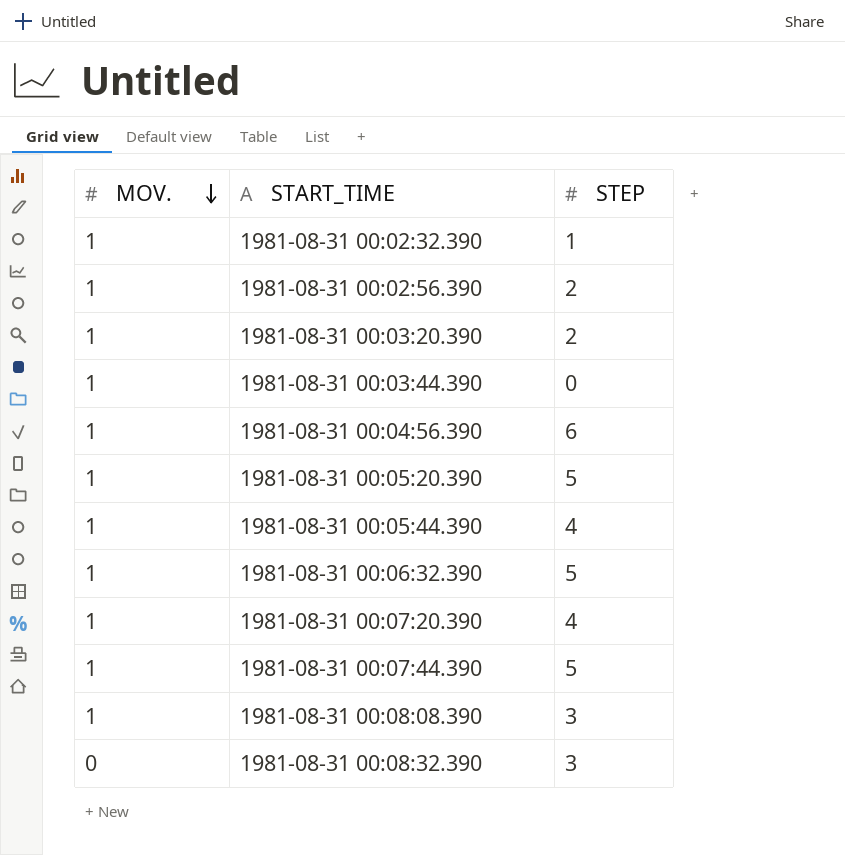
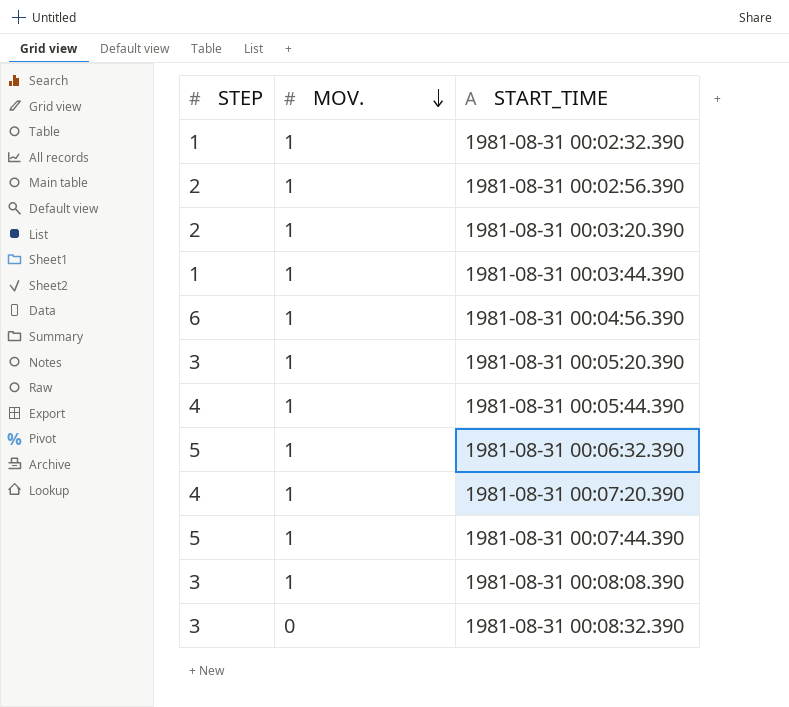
column STEP | position: 3 -> 1
1981-08-31 00:03:44.390 | STEP: 0 -> 1
1981-08-31 00:05:20.390 | STEP: 5 -> 3

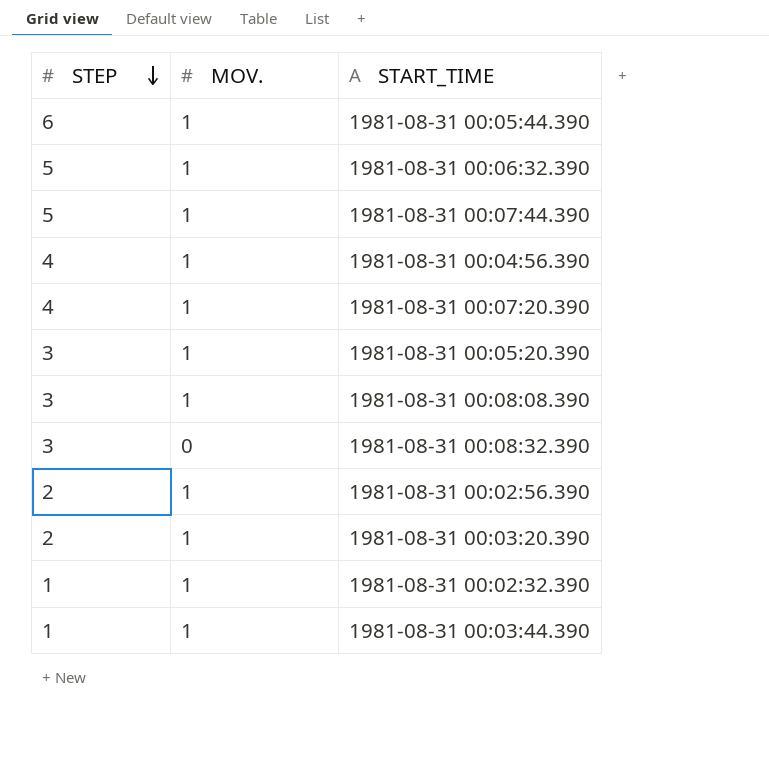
row order: MOV. descending -> STEP descending
1981-08-31 00:05:44.390 | STEP: 4 -> 6
1981-08-31 00:04:56.390 | STEP: 6 -> 4

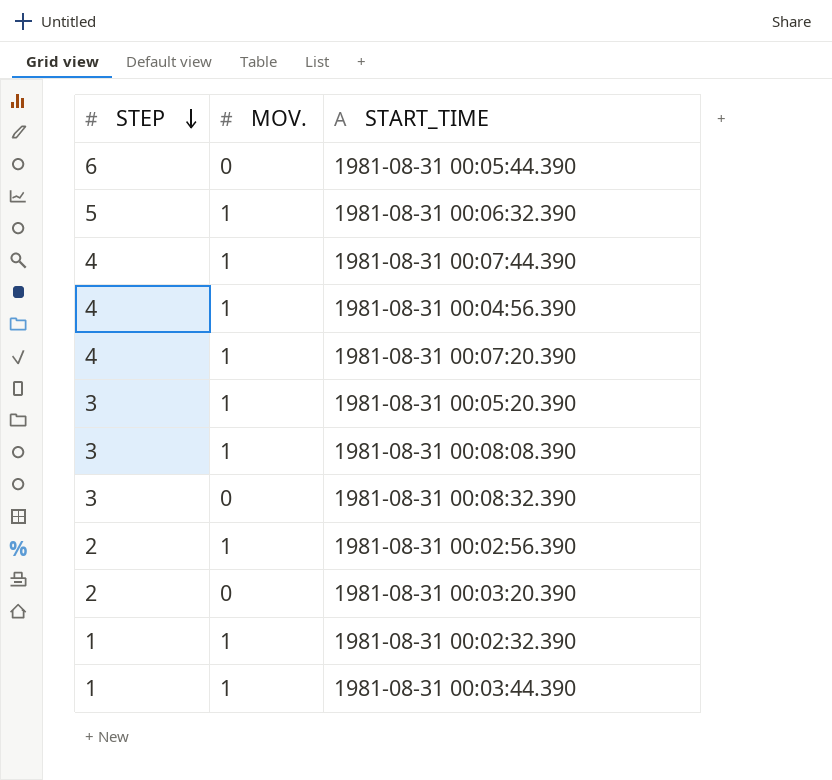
1981-08-31 00:05:44.390 | MOV.: 1 -> 0
1981-08-31 00:07:44.390 | STEP: 5 -> 4
1981-08-31 00:03:20.390 | MOV.: 1 -> 0

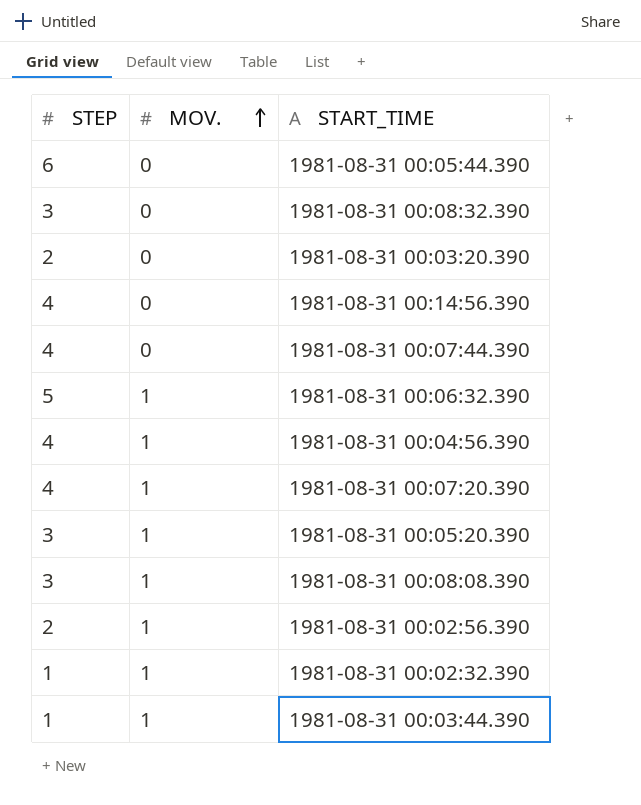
row order: STEP descending -> MOV. ascending
row 1981-08-31 00:14:56.390: none -> 4 | 0
1981-08-31 00:07:44.390 | MOV.: 1 -> 0

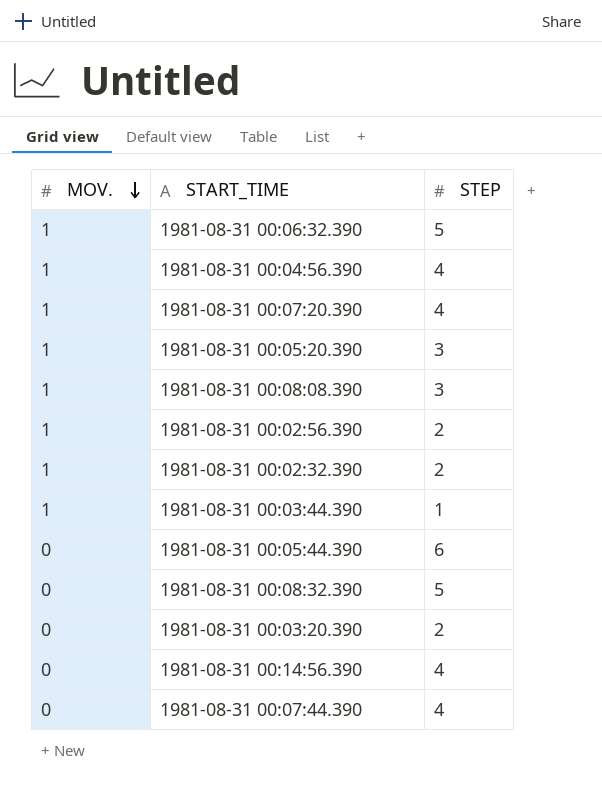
row order: MOV. ascending -> MOV. descending
column STEP | position: 1 -> 3
1981-08-31 00:02:32.390 | STEP: 1 -> 2
1981-08-31 00:08:32.390 | STEP: 3 -> 5

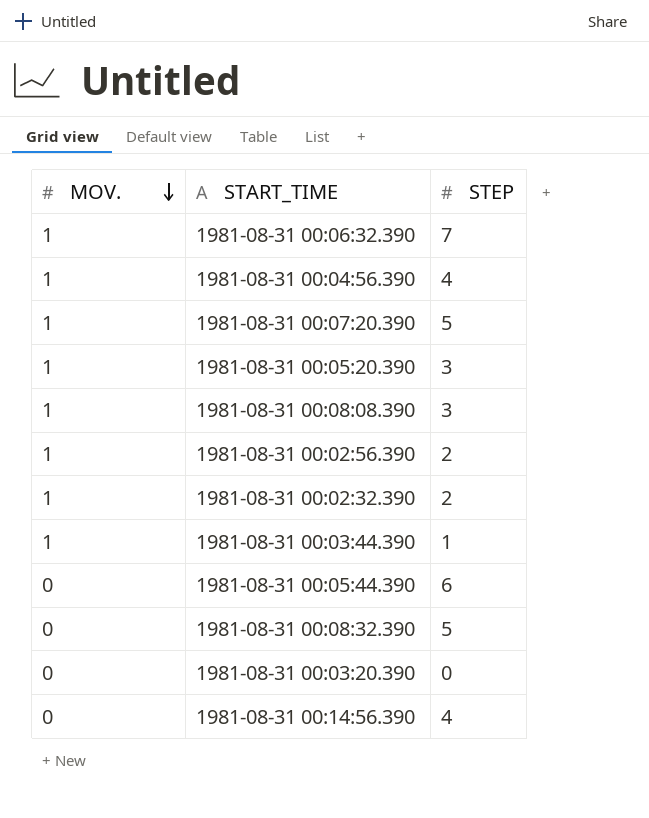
row 1981-08-31 00:07:44.390: 0 | 4 -> none
1981-08-31 00:06:32.390 | STEP: 5 -> 7
1981-08-31 00:07:20.390 | STEP: 4 -> 5
1981-08-31 00:03:20.390 | STEP: 2 -> 0

